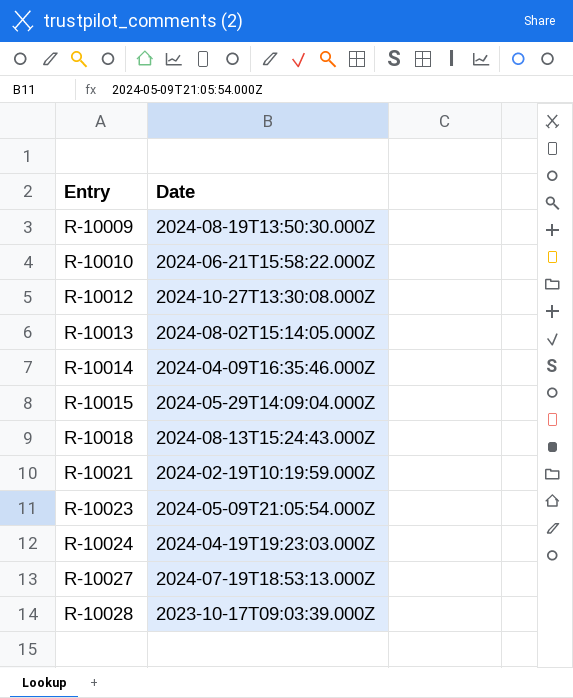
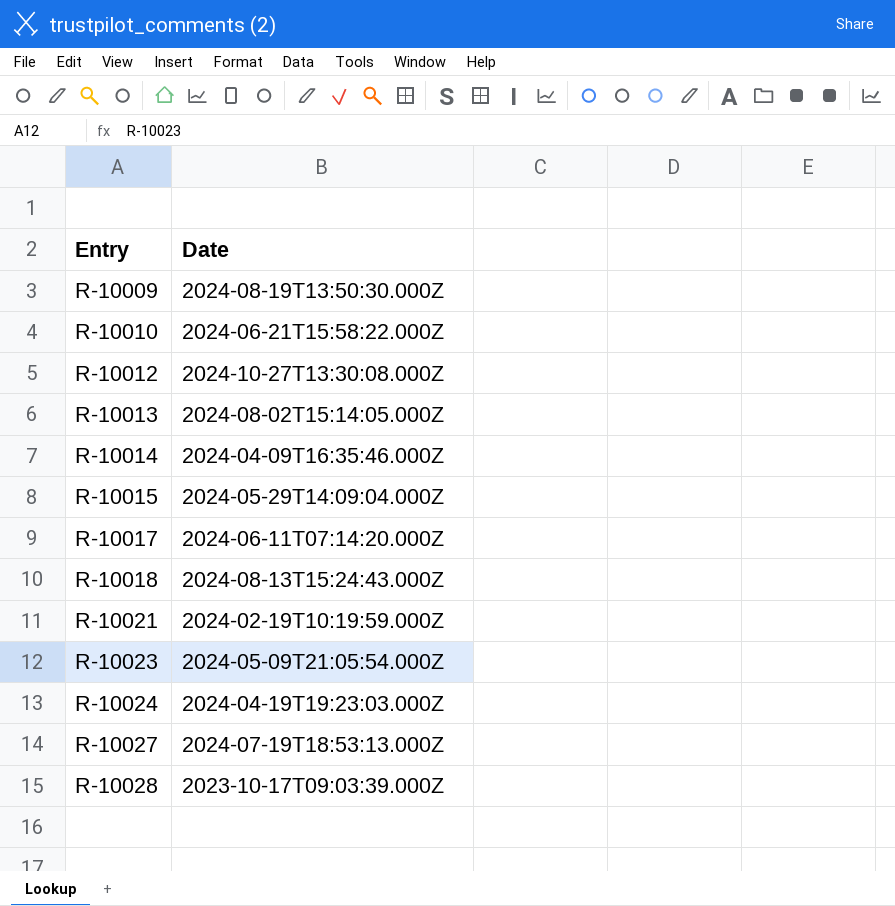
row R-10017: none -> 2024-06-11T07:14:20.000Z

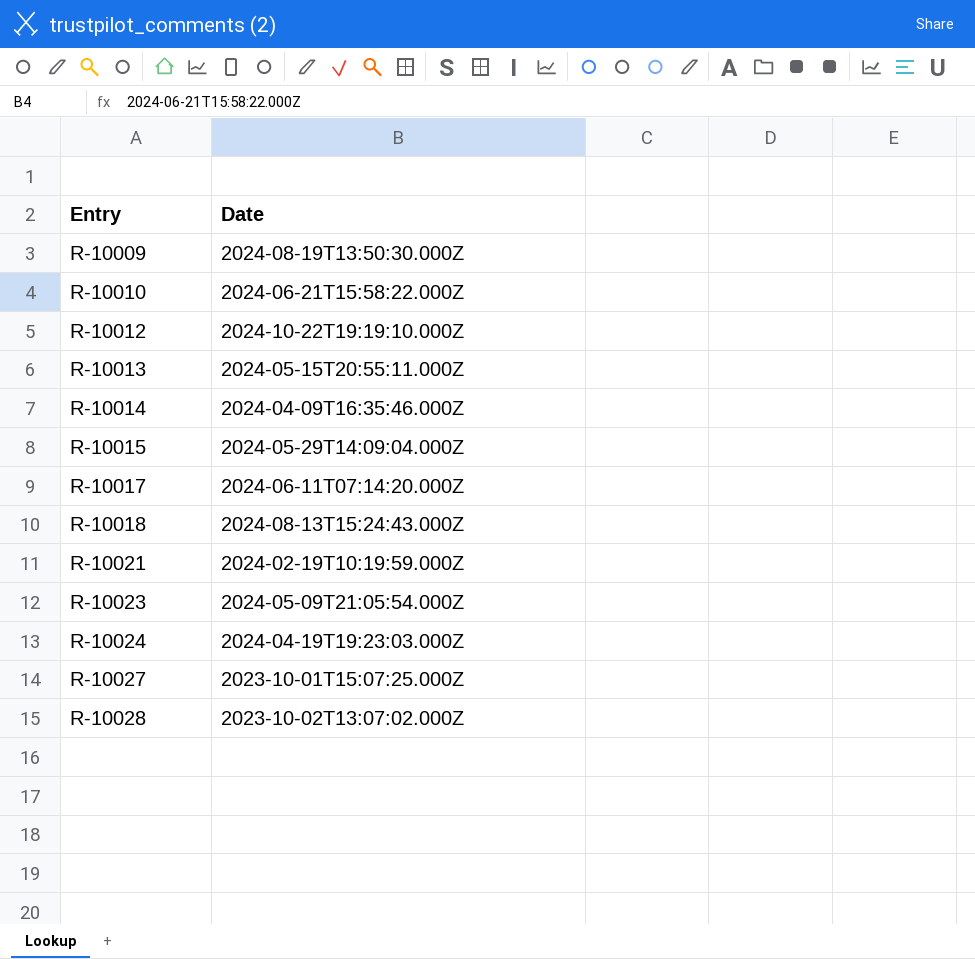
R-10012 | Date: 2024-10-27T13:30:08.000Z -> 2024-10-22T19:19:10.000Z
R-10013 | Date: 2024-08-02T15:14:05.000Z -> 2024-05-15T20:55:11.000Z
R-10027 | Date: 2024-07-19T18:53:13.000Z -> 2023-10-01T15:07:25.000Z
R-10028 | Date: 2023-10-17T09:03:39.000Z -> 2023-10-02T13:07:02.000Z

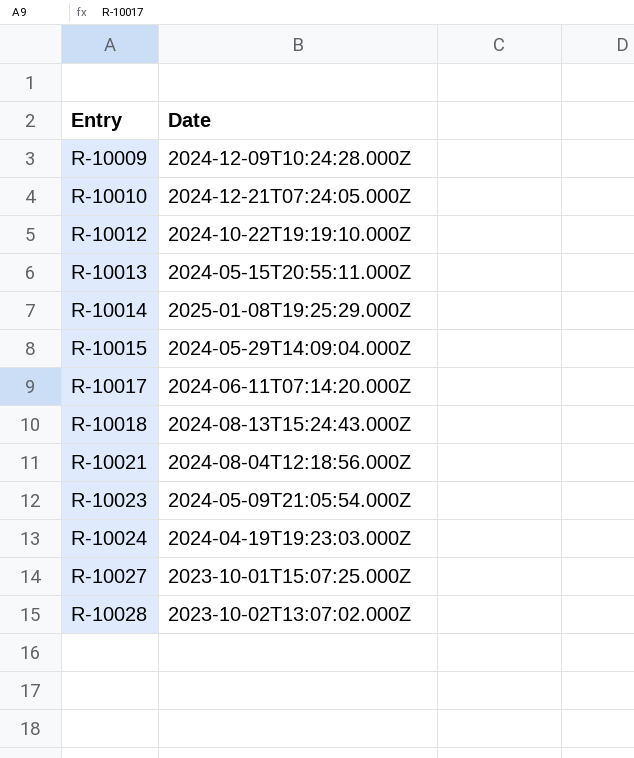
R-10009 | Date: 2024-08-19T13:50:30.000Z -> 2024-12-09T10:24:28.000Z
R-10010 | Date: 2024-06-21T15:58:22.000Z -> 2024-12-21T07:24:05.000Z
R-10014 | Date: 2024-04-09T16:35:46.000Z -> 2025-01-08T19:25:29.000Z
R-10021 | Date: 2024-02-19T10:19:59.000Z -> 2024-08-04T12:18:56.000Z

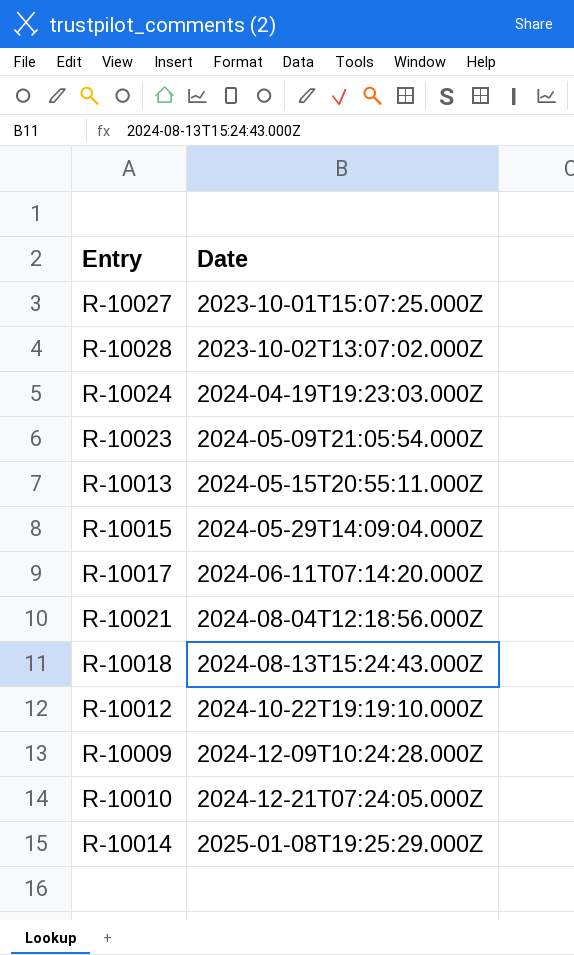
row order: Entry ascending -> Date ascending

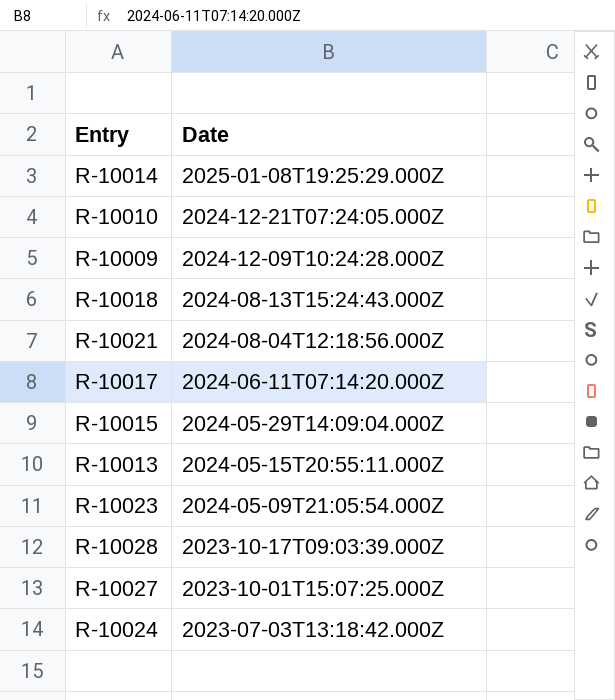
row order: Date ascending -> Date descending
row R-10012: 2024-10-22T19:19:10.000Z -> none
R-10028 | Date: 2023-10-02T13:07:02.000Z -> 2023-10-17T09:03:39.000Z
R-10024 | Date: 2024-04-19T19:23:03.000Z -> 2023-07-03T13:18:42.000Z

